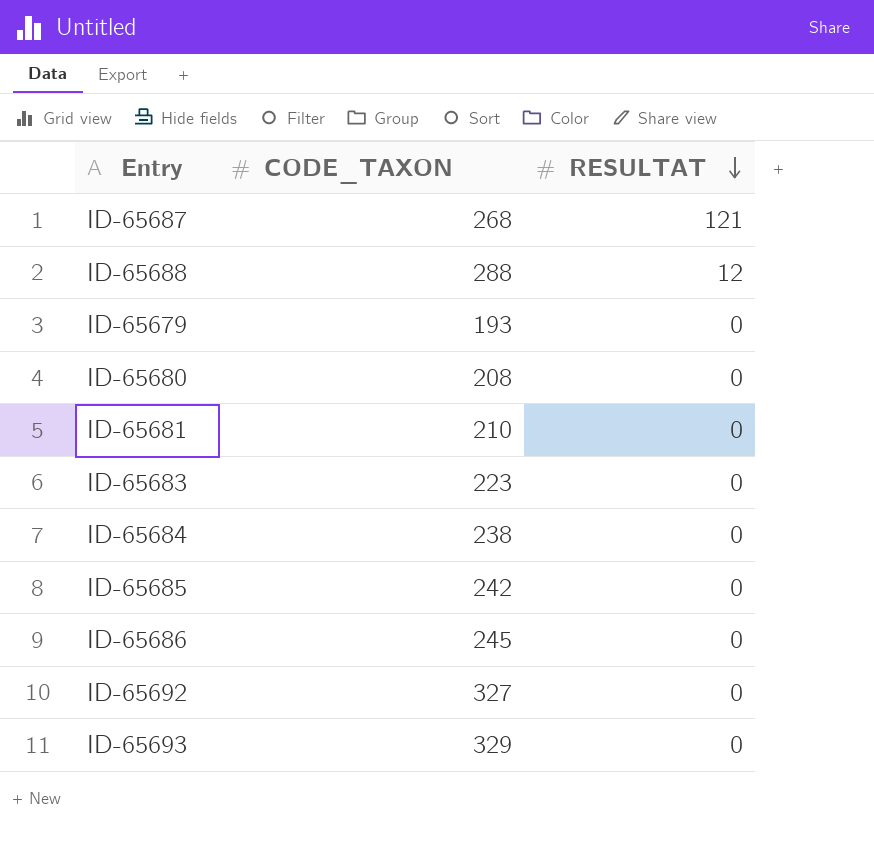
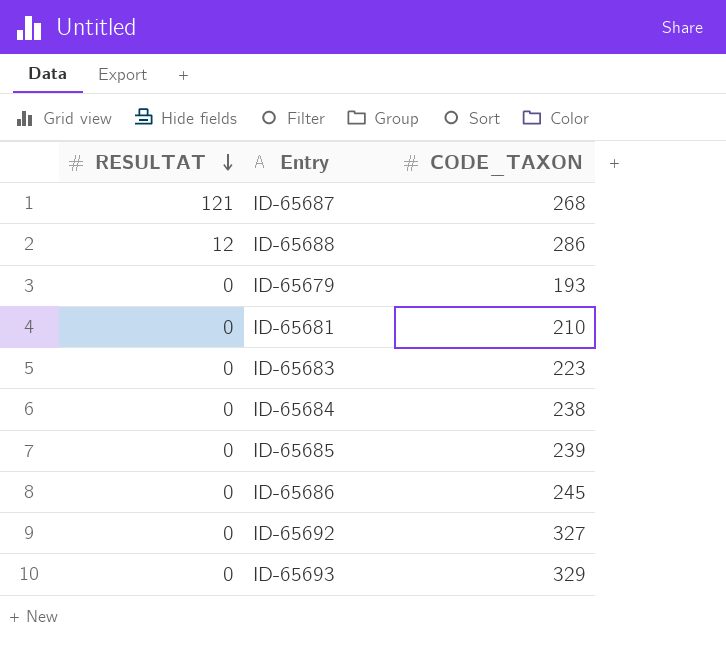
column RESULTAT | position: 3 -> 1
row ID-65680: 208 | 0 -> none
ID-65688 | CODE_TAXON: 288 -> 286
ID-65685 | CODE_TAXON: 242 -> 239

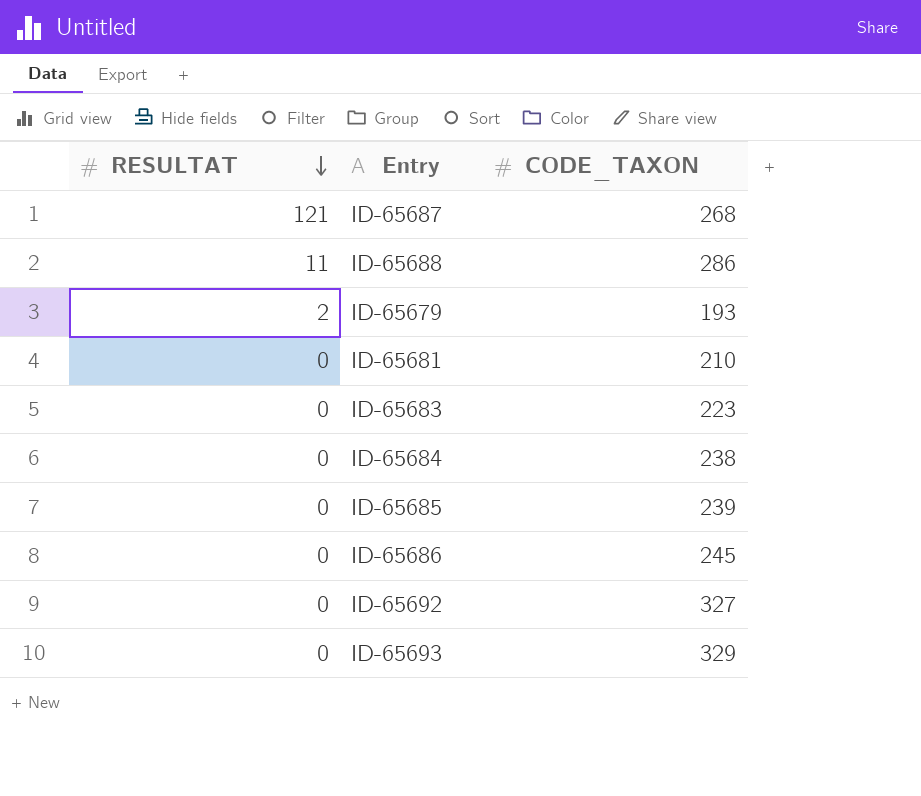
ID-65688 | RESULTAT: 12 -> 11
ID-65679 | RESULTAT: 0 -> 2

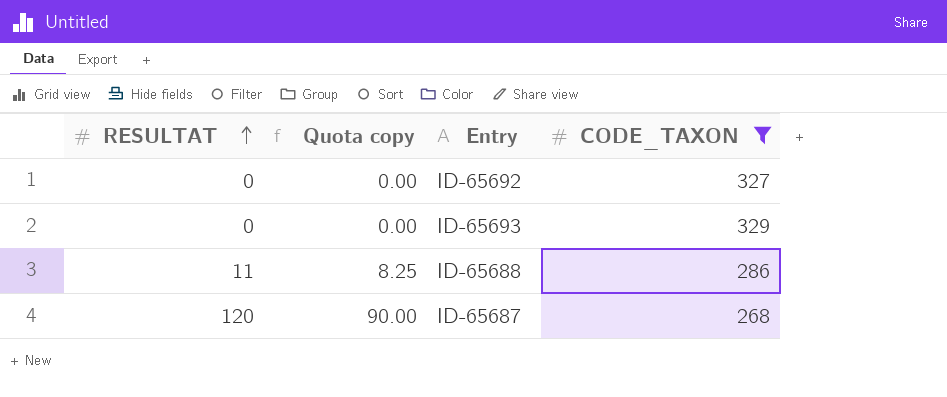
filter: none -> CODE_TAXON >= 268
row order: RESULTAT descending -> RESULTAT ascending
column Quota copy | formula: none -> [RESULTAT] * 0.75
ID-65687 | RESULTAT: 121 -> 120

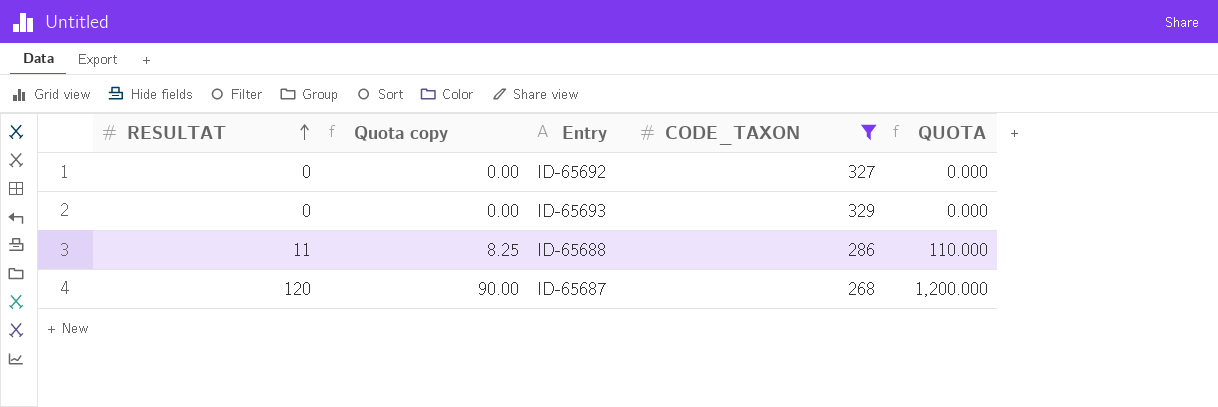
column QUOTA | formula: none -> [RESULTAT] * 10

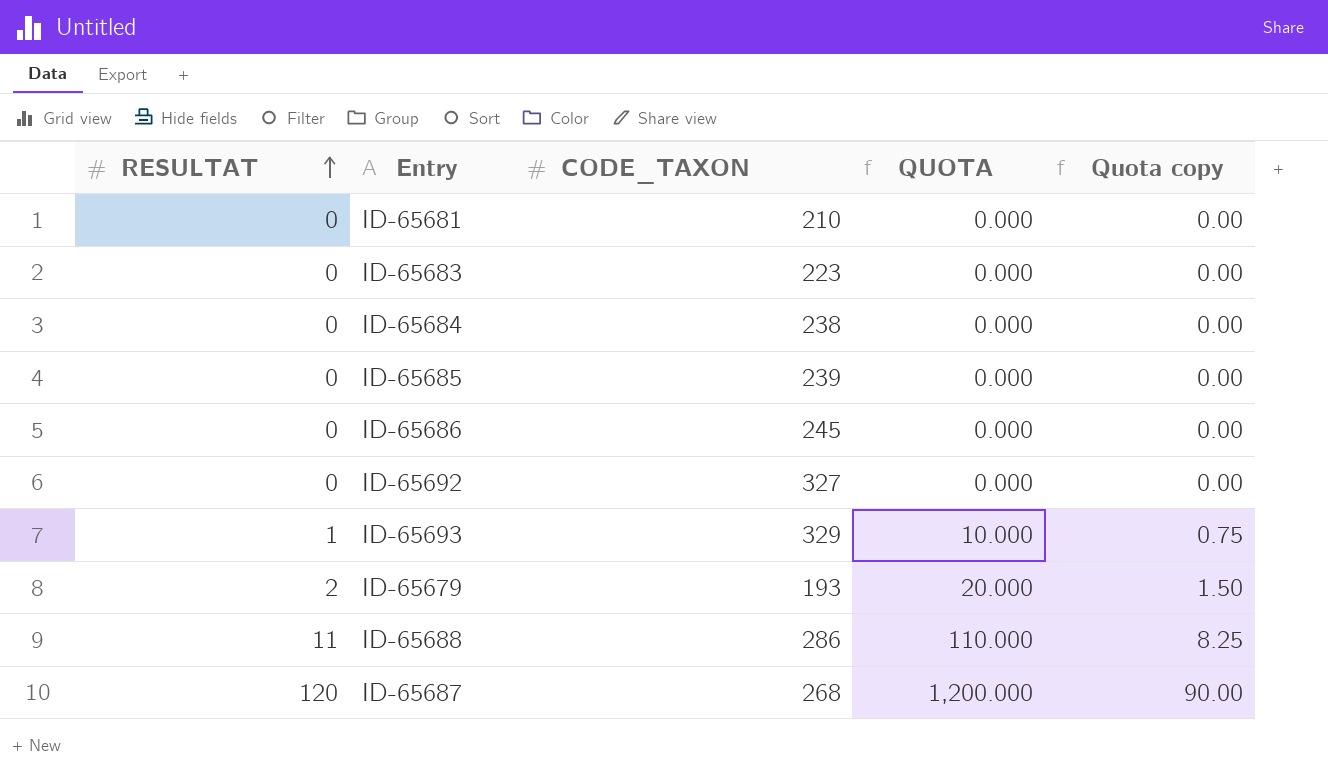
filter: CODE_TAXON >= 268 -> none
column Quota copy | position: 2 -> 5
ID-65693 | RESULTAT: 0 -> 1
ID-65693 | QUOTA: 0.000 -> 10.000
ID-65693 | Quota copy: 0.00 -> 0.75

